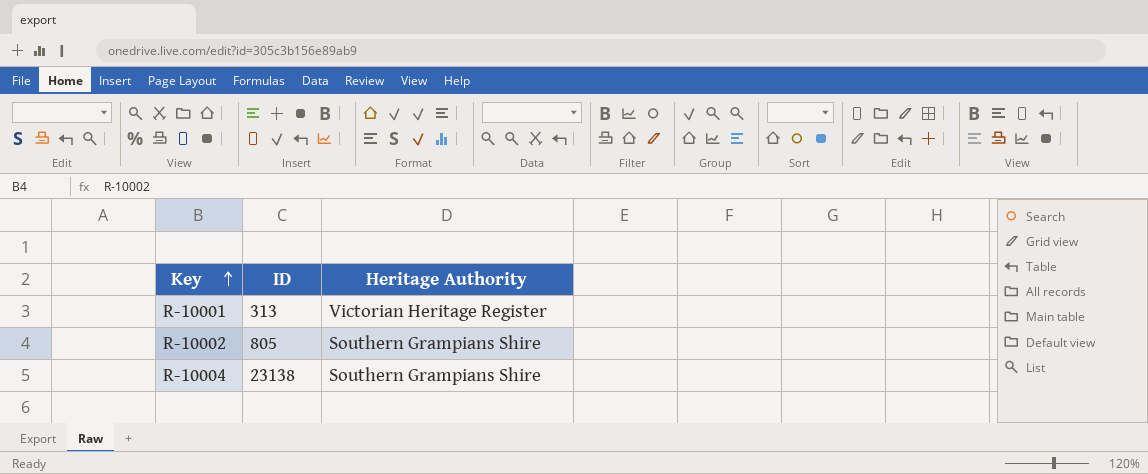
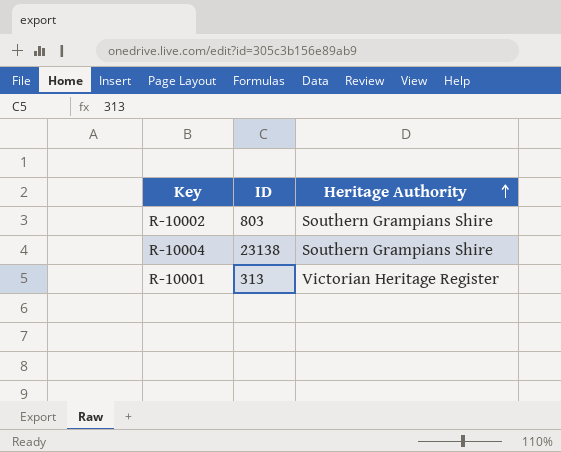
row order: Key ascending -> Heritage Authority ascending
R-10002 | ID: 805 -> 803

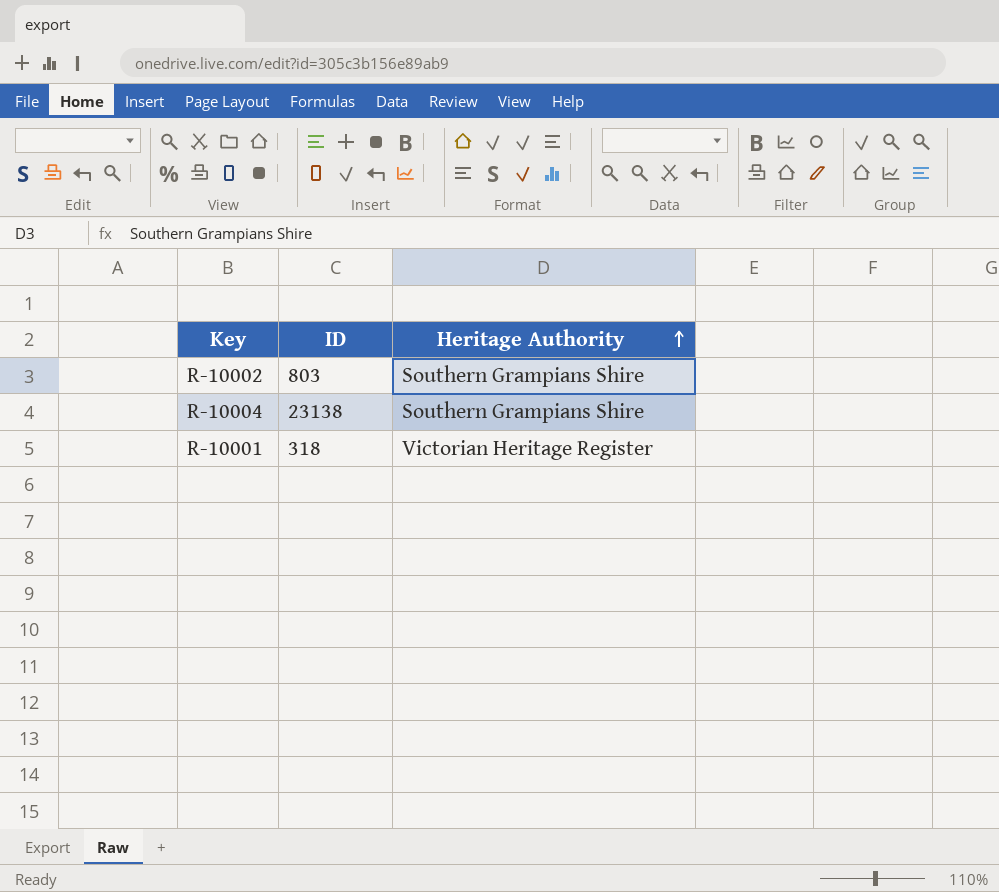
R-10001 | ID: 313 -> 318

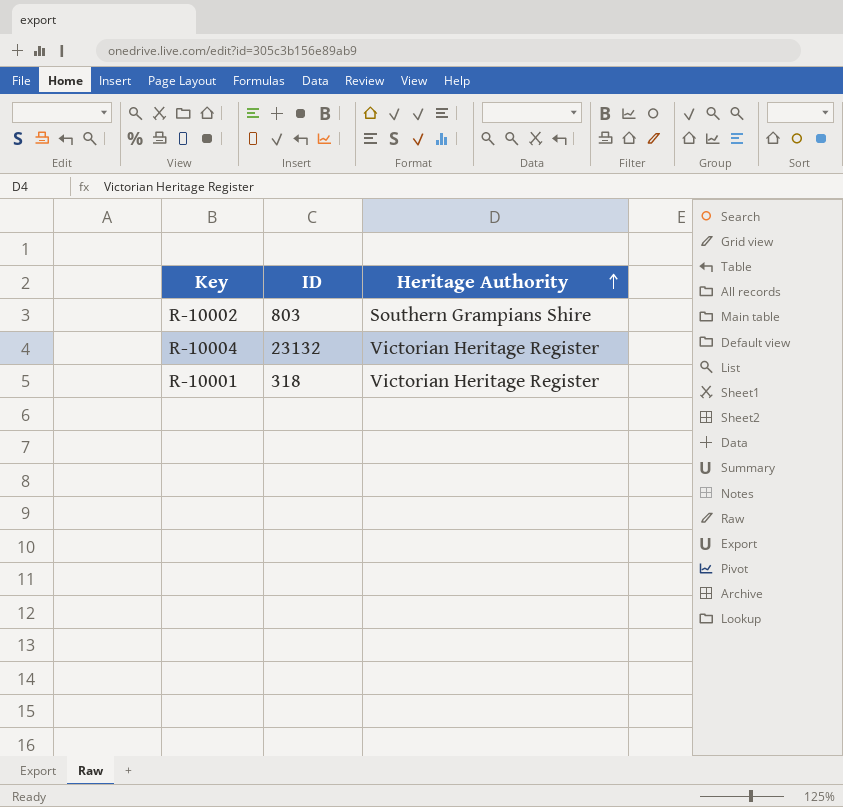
R-10004 | ID: 23138 -> 23132
R-10004 | Heritage Authority: Southern Grampians Shire -> Victorian Heritage Register

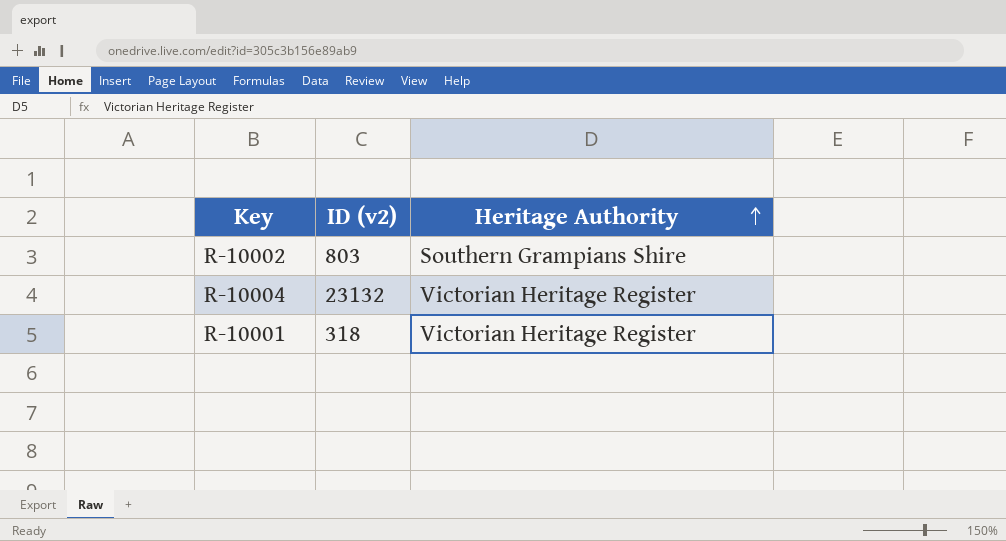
column name: ID -> ID (v2)

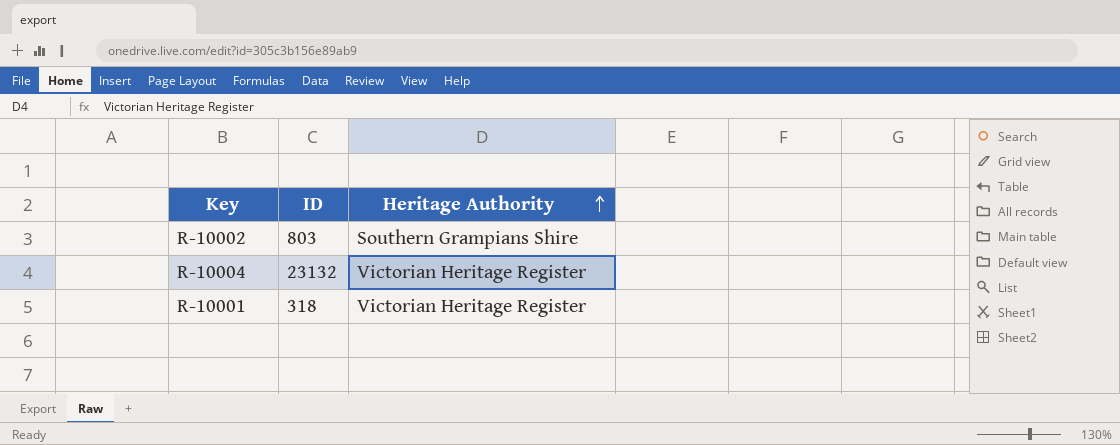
column name: ID (v2) -> ID

